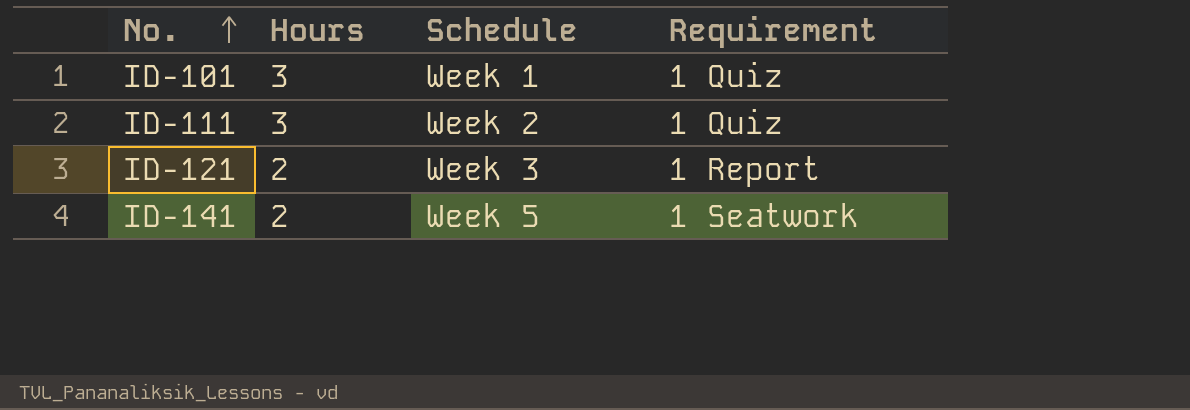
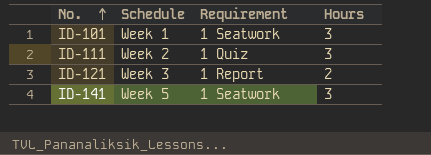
column Hours | position: 2 -> 4
ID-101 | Requirement: 1 Quiz -> 1 Seatwork
ID-141 | Hours: 2 -> 3

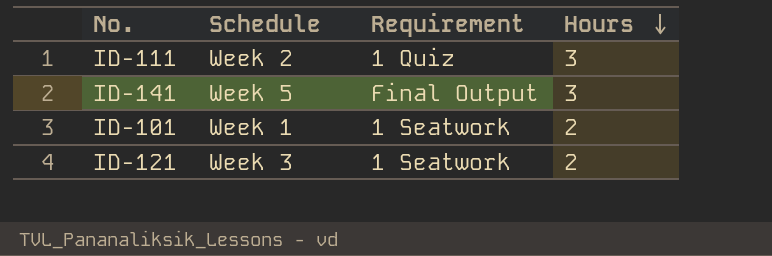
row order: No. ascending -> Hours descending
ID-141 | Requirement: 1 Seatwork -> Final Output
ID-101 | Hours: 3 -> 2
ID-121 | Requirement: 1 Report -> 1 Seatwork

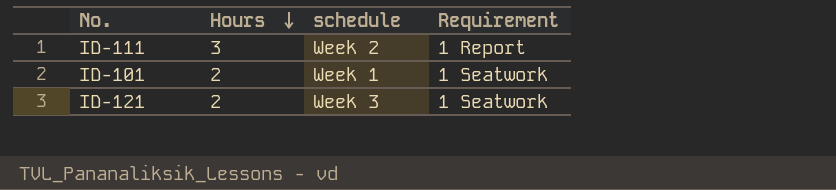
column Hours | position: 4 -> 2
column name: Schedule -> schedule
row ID-141: Week 5 | Final Output | 3 -> none
ID-111 | Requirement: 1 Quiz -> 1 Report

